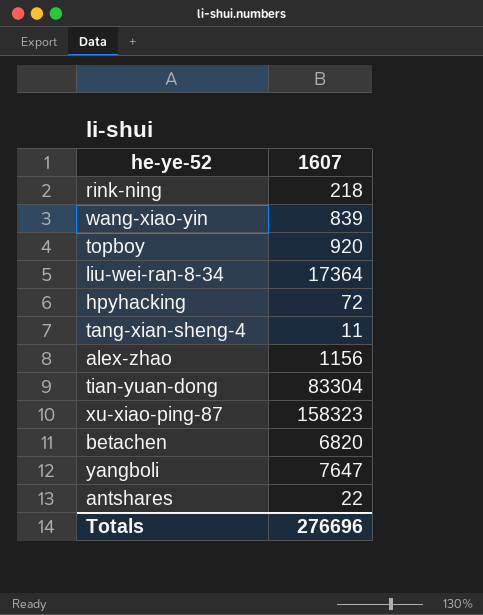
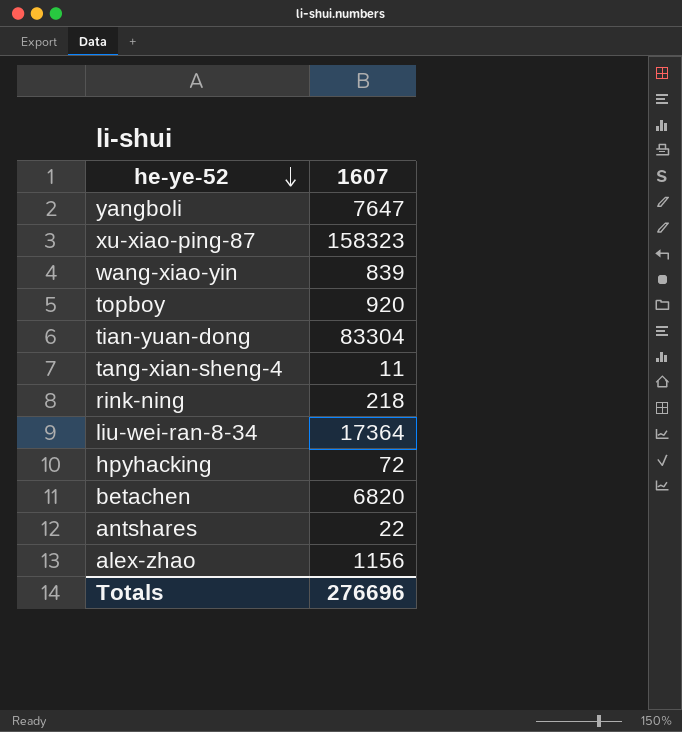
row order: none -> he-ye-52 descending

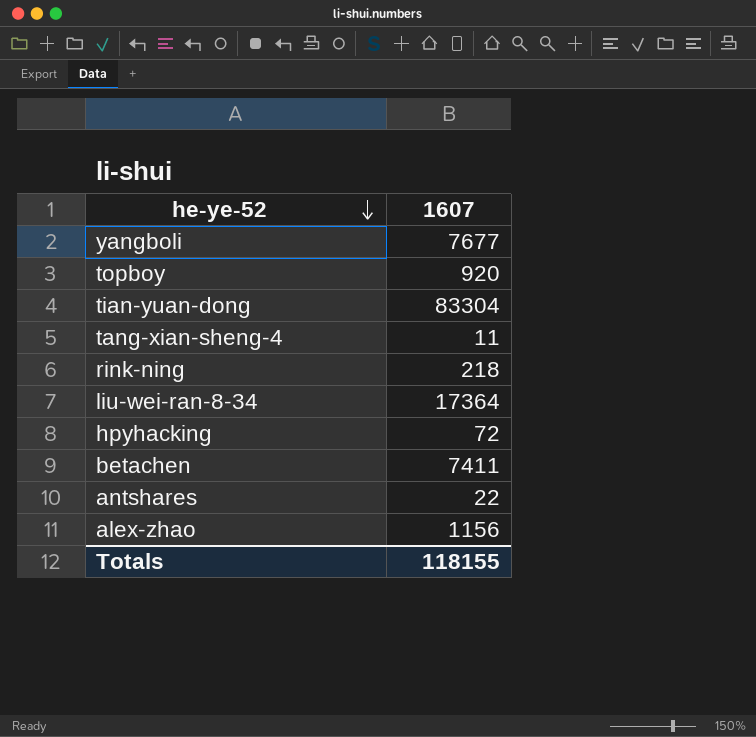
row xu-xiao-ping-87: 158323 -> none
row wang-xiao-yin: 839 -> none
yangboli | 1607: 7647 -> 7677
betachen | 1607: 6820 -> 7411
Totals | 1607: 276696 -> 118155

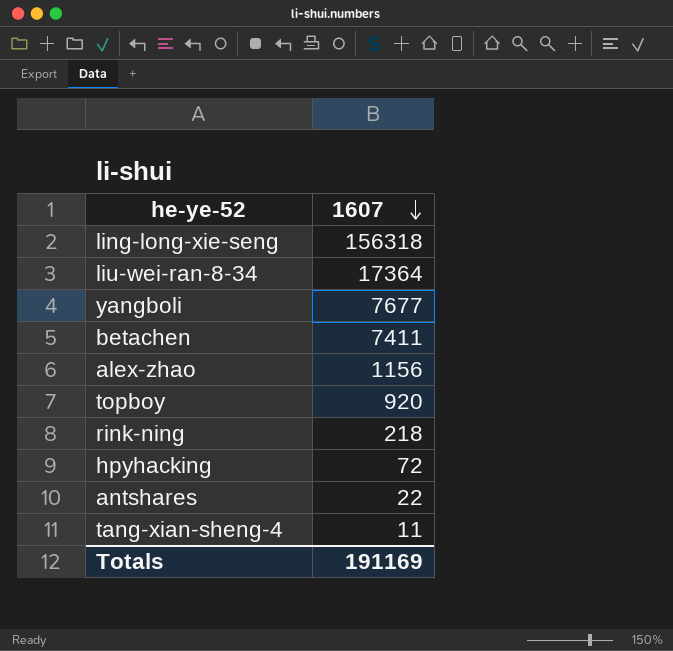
row order: he-ye-52 descending -> 1607 descending
row tian-yuan-dong: 83304 -> none
row ling-long-xie-seng: none -> 156318
Totals | 1607: 118155 -> 191169

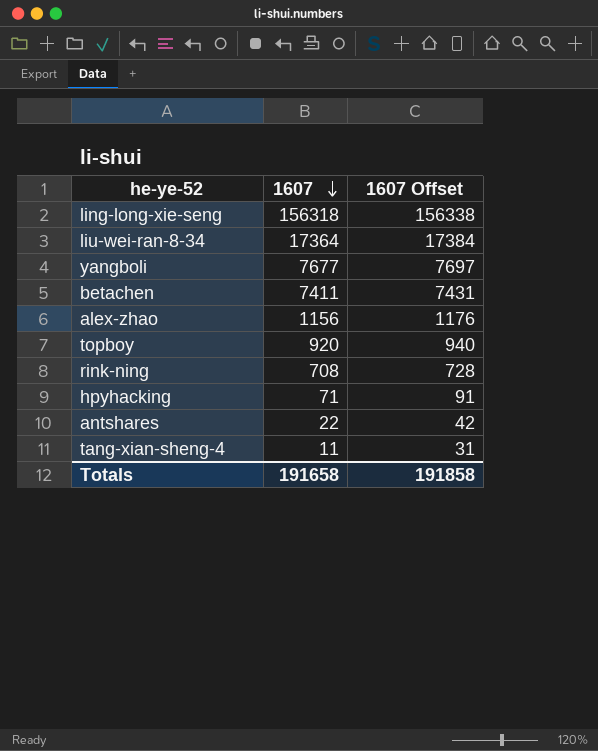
column 1607 Offset | formula: none -> [1607] + 20
rink-ning | 1607: 218 -> 708
hpyhacking | 1607: 72 -> 71
Totals | 1607: 191169 -> 191658

